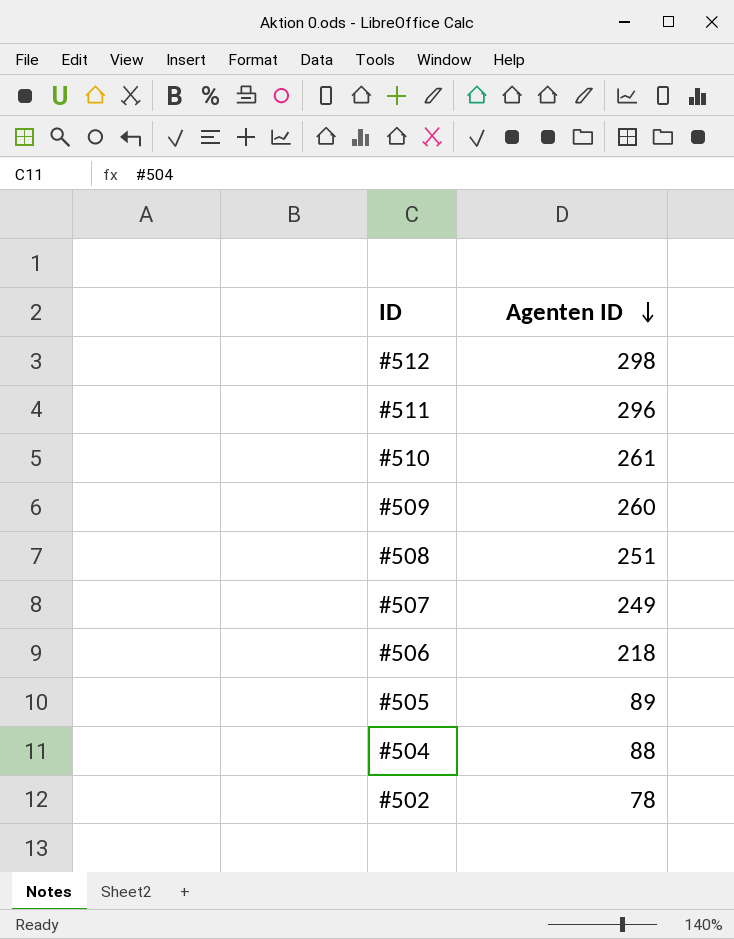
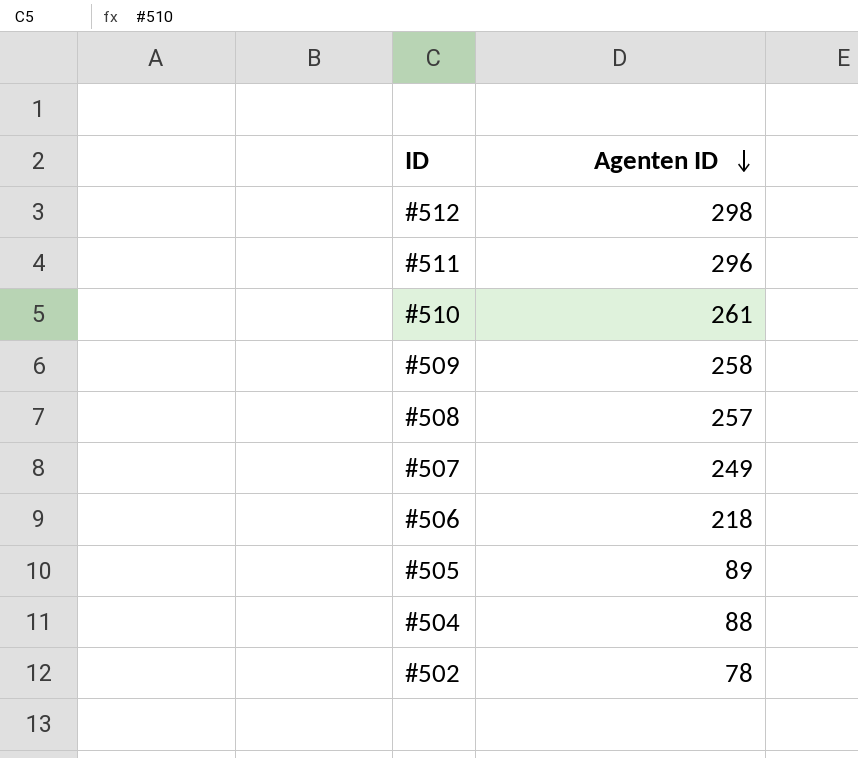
#509 | Agenten ID: 260 -> 258
#508 | Agenten ID: 251 -> 257

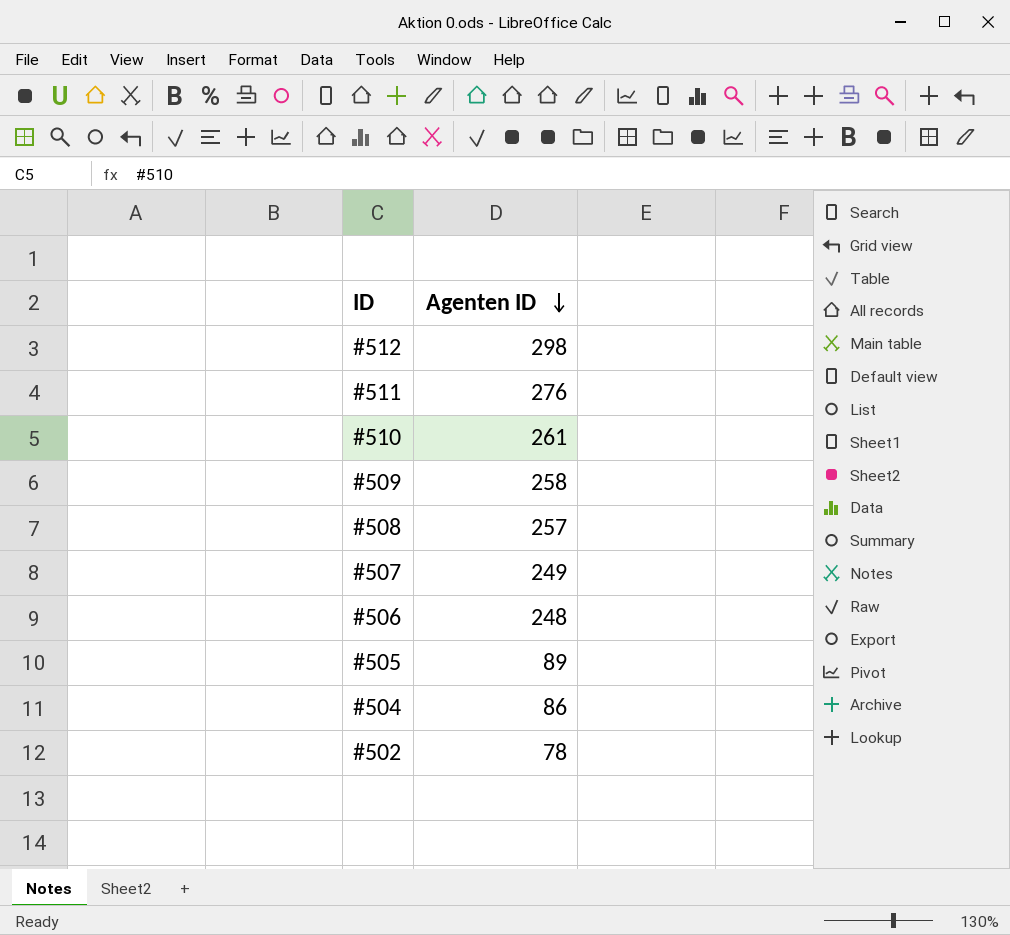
#511 | Agenten ID: 296 -> 276
#506 | Agenten ID: 218 -> 248
#504 | Agenten ID: 88 -> 86

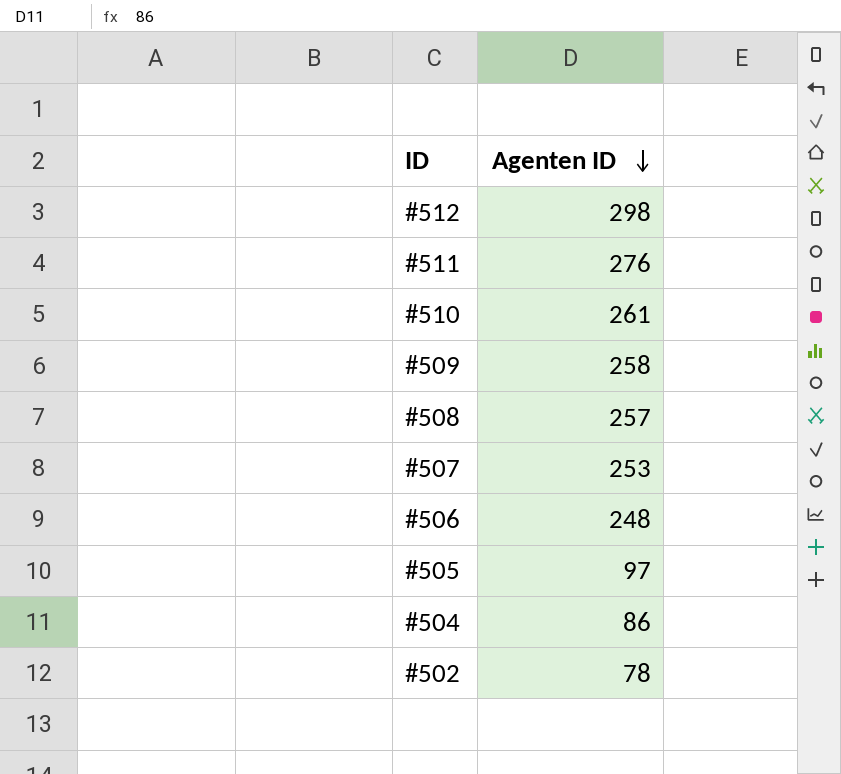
#507 | Agenten ID: 249 -> 253
#505 | Agenten ID: 89 -> 97

